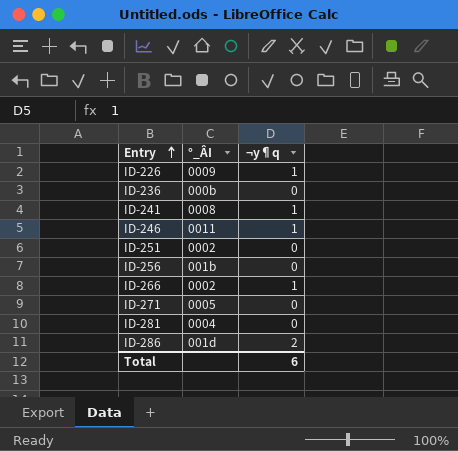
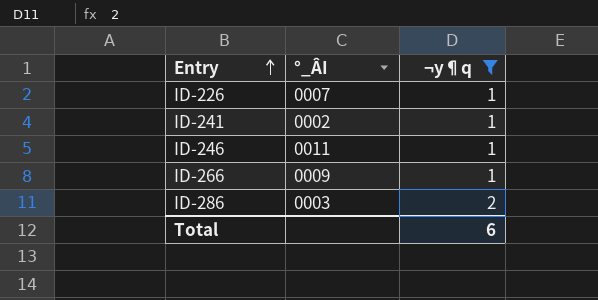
filter: none -> ¬y¶q != 0
ID-226 | °_ÂI: 0009 -> 0007
ID-241 | °_ÂI: 0008 -> 0002
ID-266 | °_ÂI: 0002 -> 0009
ID-286 | °_ÂI: 001d -> 0003

